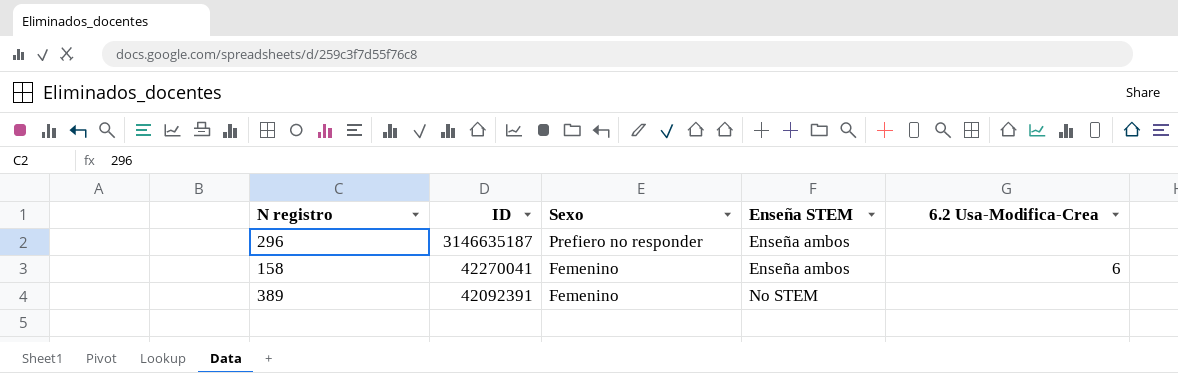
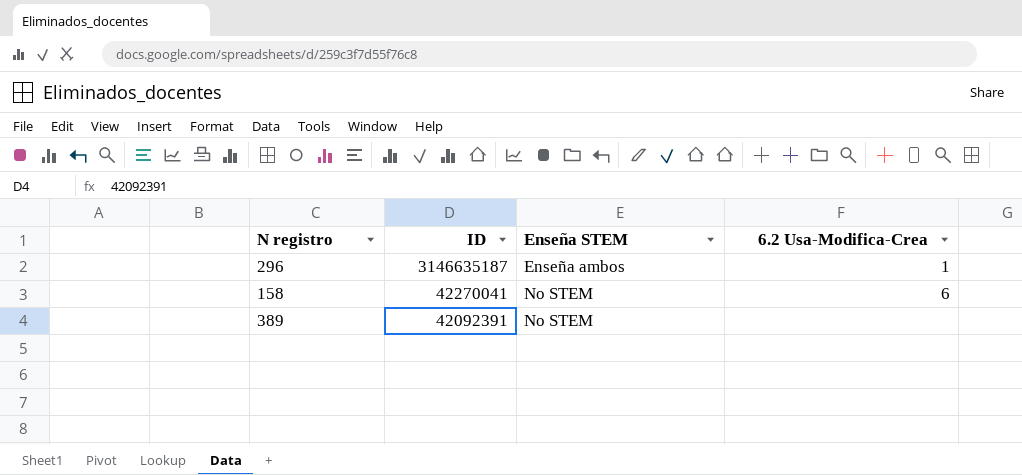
column Sexo | position: 3 -> none
296 | 6.2 Usa-Modifica-Crea: none -> 1
158 | Enseña STEM: Enseña ambos -> No STEM

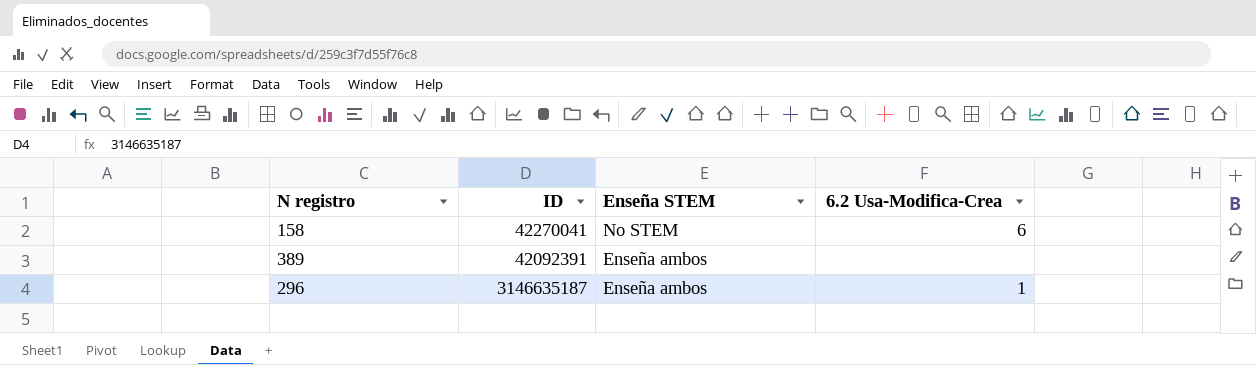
row order: ID descending -> Enseña STEM descending
389 | Enseña STEM: No STEM -> Enseña ambos

